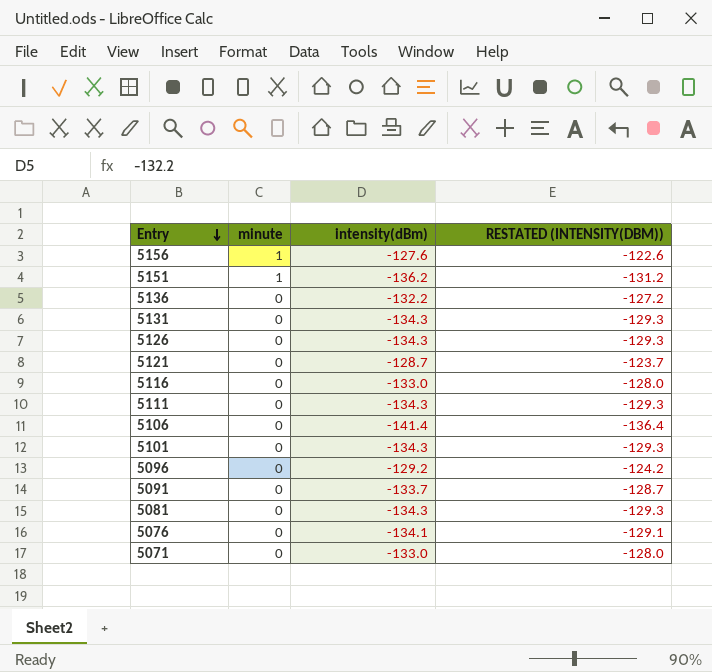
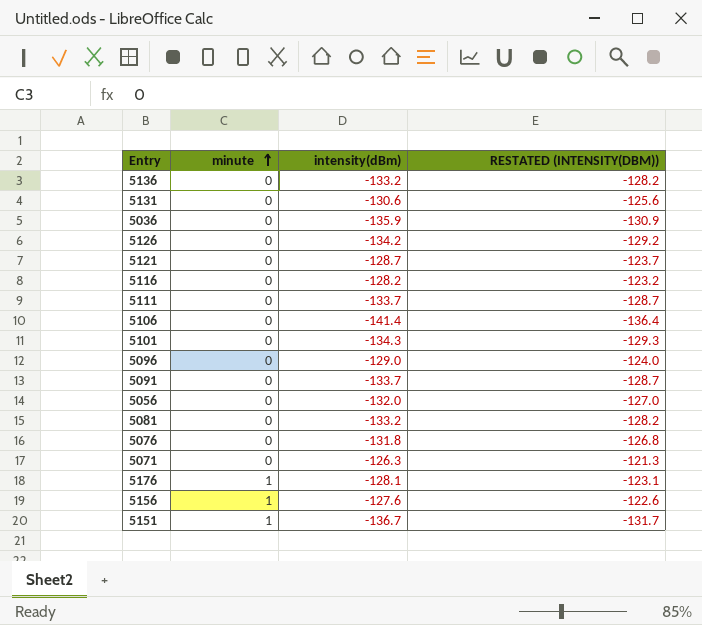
row order: Entry descending -> minute ascending
5136 | intensity(dBm): -132.2 -> -133.2
5136 | RESTATED (INTENSITY(DBM)): -127.2 -> -128.2
5131 | intensity(dBm): -134.3 -> -130.6
5131 | RESTATED (INTENSITY(DBM)): -129.3 -> -125.6
row 5036: none -> 0 | -135.9 | -130.9
5126 | intensity(dBm): -134.3 -> -134.2
5126 | RESTATED (INTENSITY(DBM)): -129.3 -> -129.2
5116 | intensity(dBm): -133.0 -> -128.2
5116 | RESTATED (INTENSITY(DBM)): -128.0 -> -123.2
5111 | intensity(dBm): -134.3 -> -133.7
5111 | RESTATED (INTENSITY(DBM)): -129.3 -> -128.7
5096 | intensity(dBm): -129.2 -> -129.0
5096 | RESTATED (INTENSITY(DBM)): -124.2 -> -124.0
row 5056: none -> 0 | -132.0 | -127.0
5081 | intensity(dBm): -134.3 -> -133.2
5081 | RESTATED (INTENSITY(DBM)): -129.3 -> -128.2
5076 | intensity(dBm): -134.1 -> -131.8
5076 | RESTATED (INTENSITY(DBM)): -129.1 -> -126.8
5071 | intensity(dBm): -133.0 -> -126.3
5071 | RESTATED (INTENSITY(DBM)): -128.0 -> -121.3
row 5176: none -> 1 | -128.1 | -123.1
5151 | intensity(dBm): -136.2 -> -136.7
5151 | RESTATED (INTENSITY(DBM)): -131.2 -> -131.7

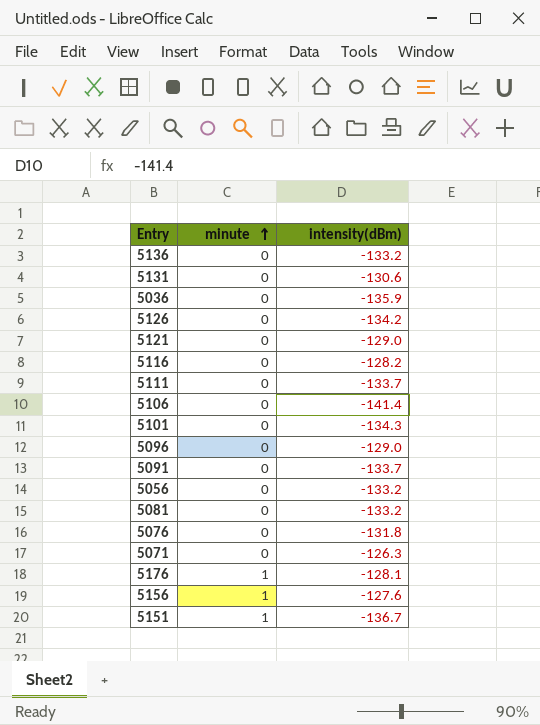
column RESTATED (INTENSITY(DBM)) | formula: [intensity(dBm)] + 5 -> none
5121 | intensity(dBm): -128.7 -> -129.0
5056 | intensity(dBm): -132.0 -> -133.2

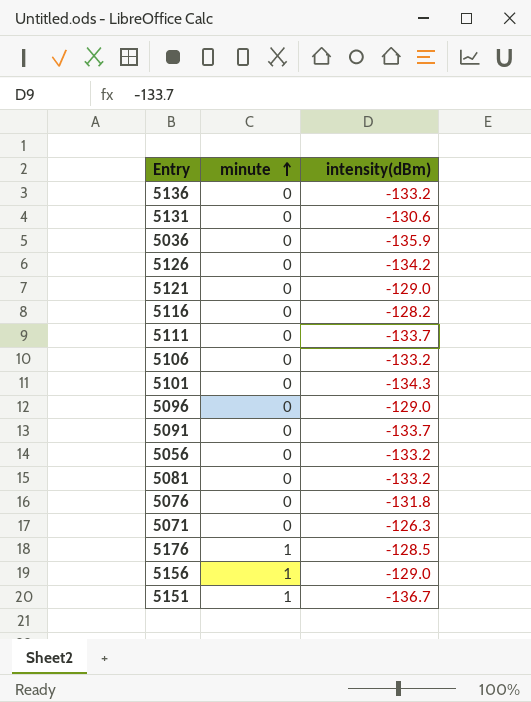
5106 | intensity(dBm): -141.4 -> -133.2
5176 | intensity(dBm): -128.1 -> -128.5
5156 | intensity(dBm): -127.6 -> -129.0

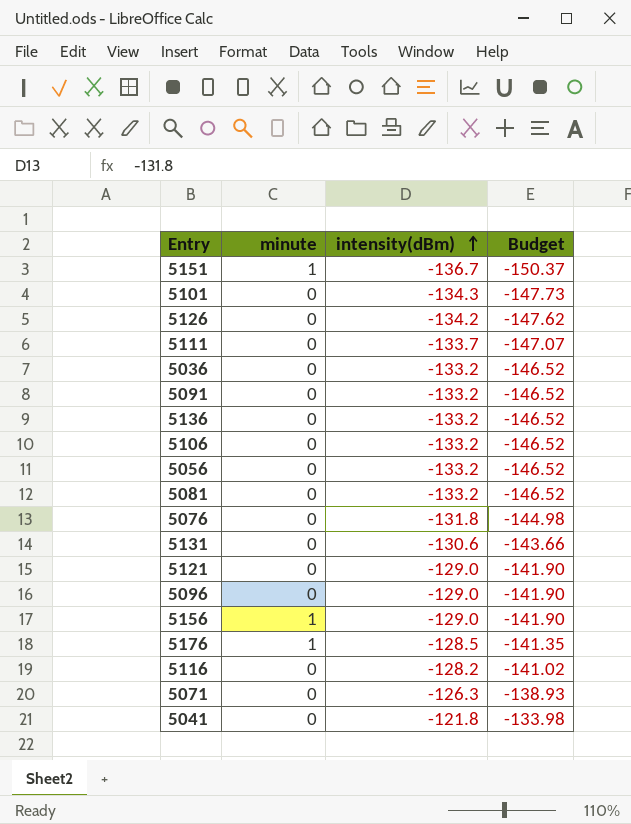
row order: minute ascending -> intensity(dBm) ascending
column Budget | formula: none -> [intensity(dBm)] * 1.1
5036 | intensity(dBm): -135.9 -> -133.2
5091 | intensity(dBm): -133.7 -> -133.2
row 5041: none -> 0 | -121.8 | -133.98

